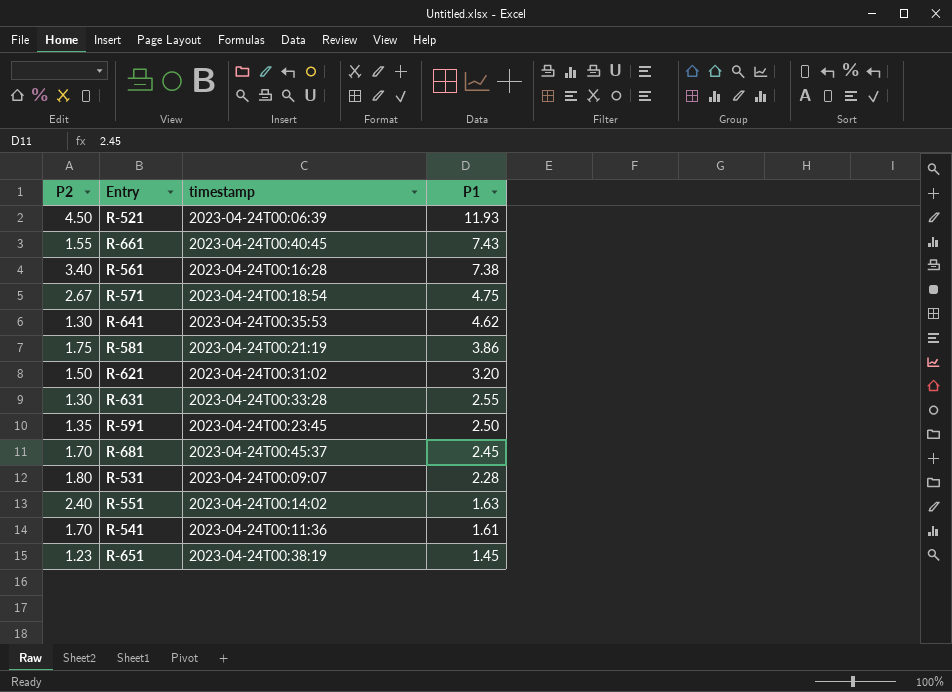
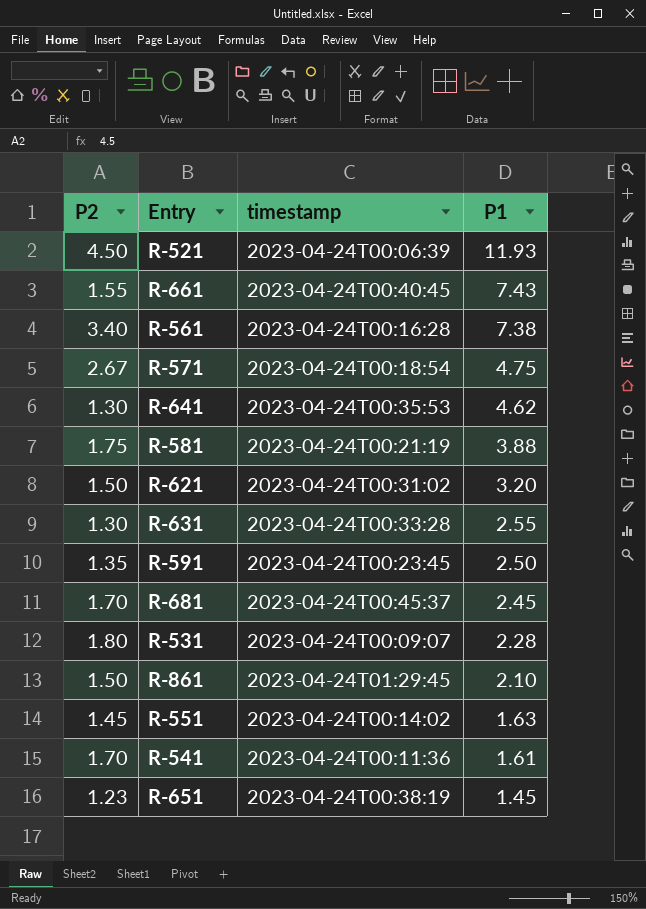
R-581 | P1: 3.86 -> 3.88
row R-861: none -> 1.50 | 2023-04-24T01:29:45 | 2.10
R-551 | P2: 2.40 -> 1.45

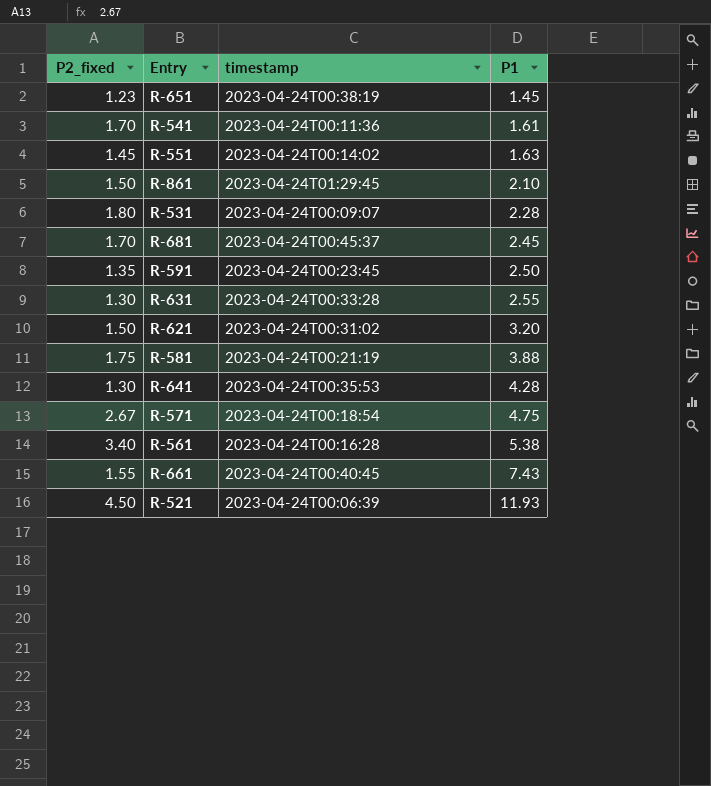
row order: P1 descending -> P1 ascending
column name: P2 -> P2_fixed
R-641 | P1: 4.62 -> 4.28
R-561 | P1: 7.38 -> 5.38

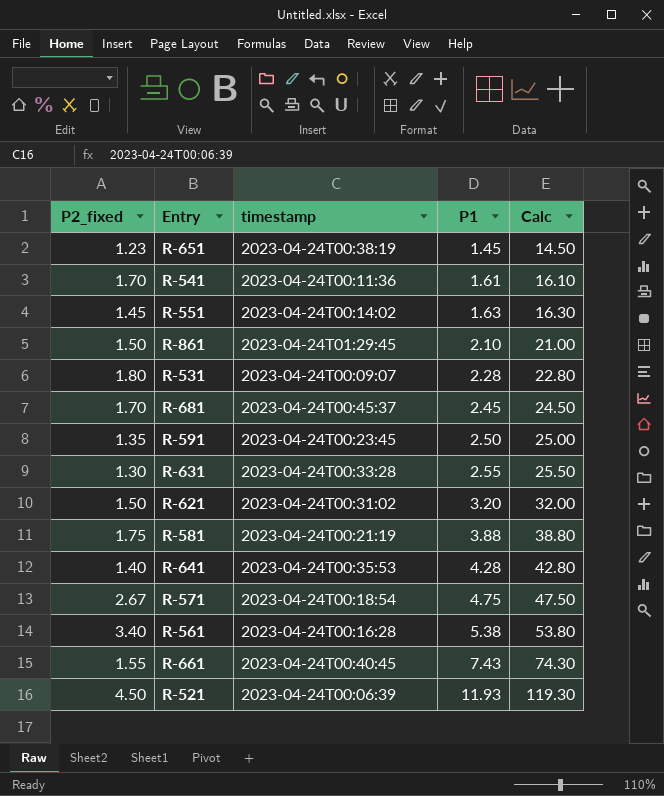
column Calc | formula: none -> [P1] * 10
R-641 | P2_fixed: 1.30 -> 1.40

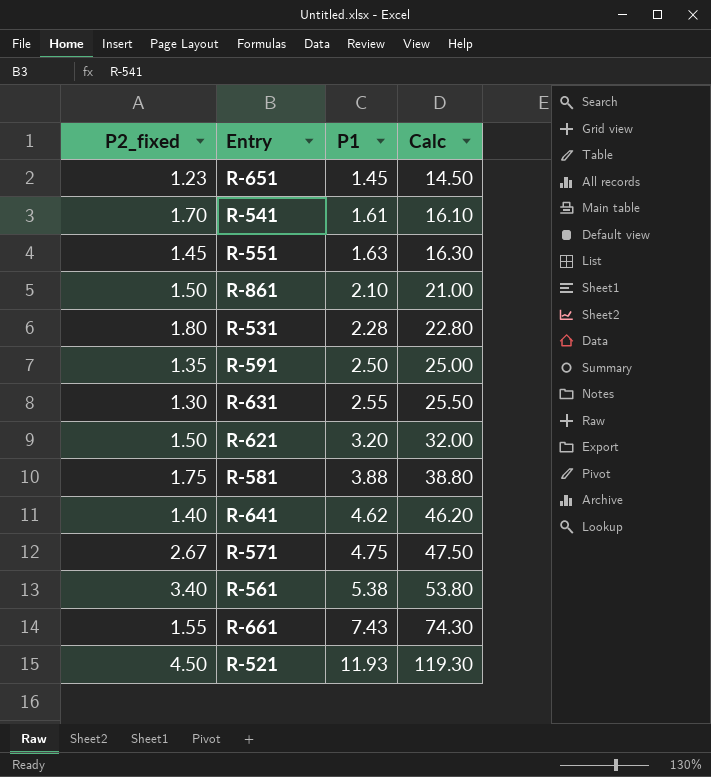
column timestamp | position: 3 -> none
row R-681: 1.70 | 2023-04-24T00:45:37 | 2.45 | 24.50 -> none
R-641 | P1: 4.28 -> 4.62
R-641 | Calc: 42.80 -> 46.20

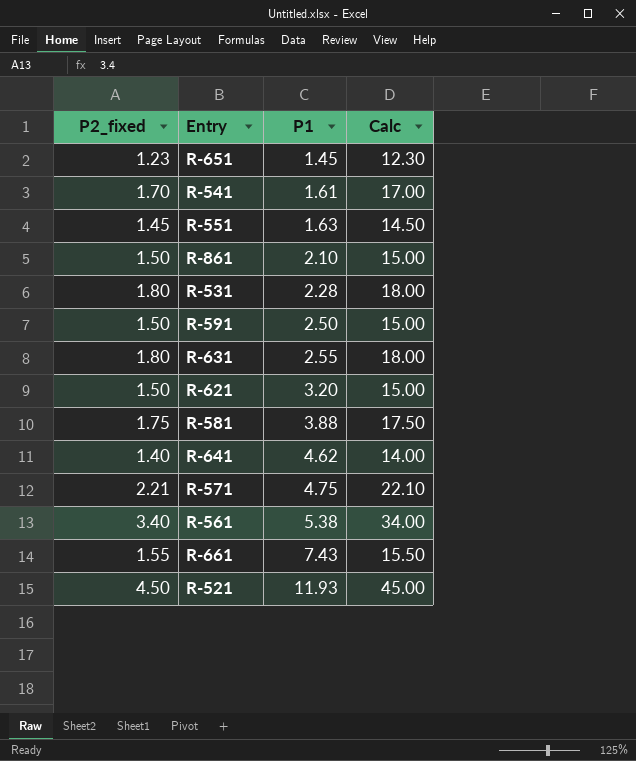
column Calc | formula: [P1] * 10 -> [P2_fixed] * 10
R-591 | P2_fixed: 1.35 -> 1.50
R-631 | P2_fixed: 1.30 -> 1.80
R-571 | P2_fixed: 2.67 -> 2.21

